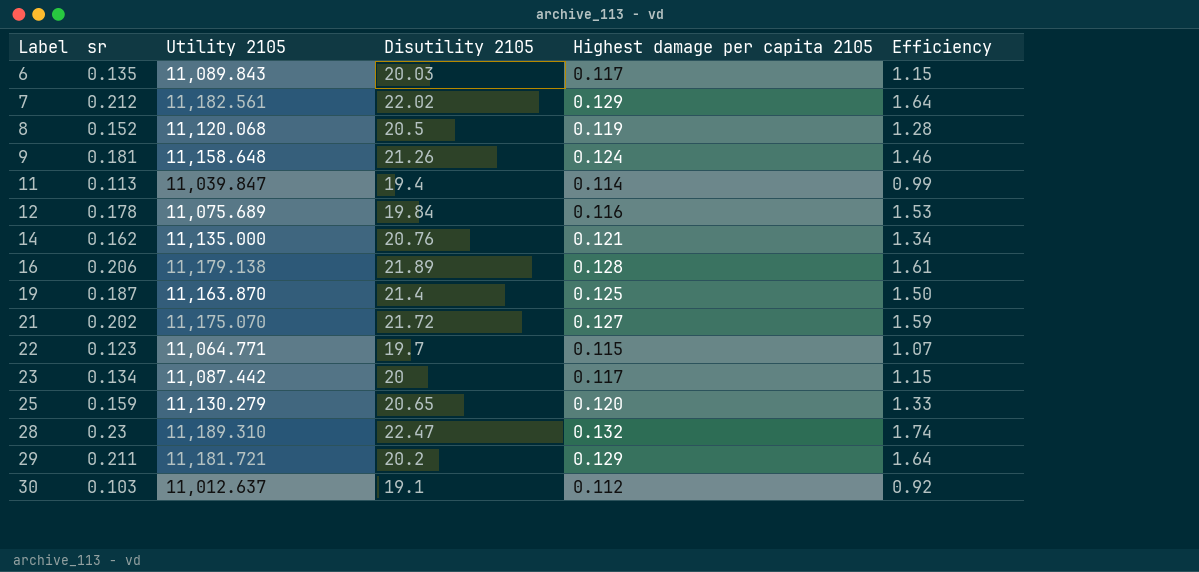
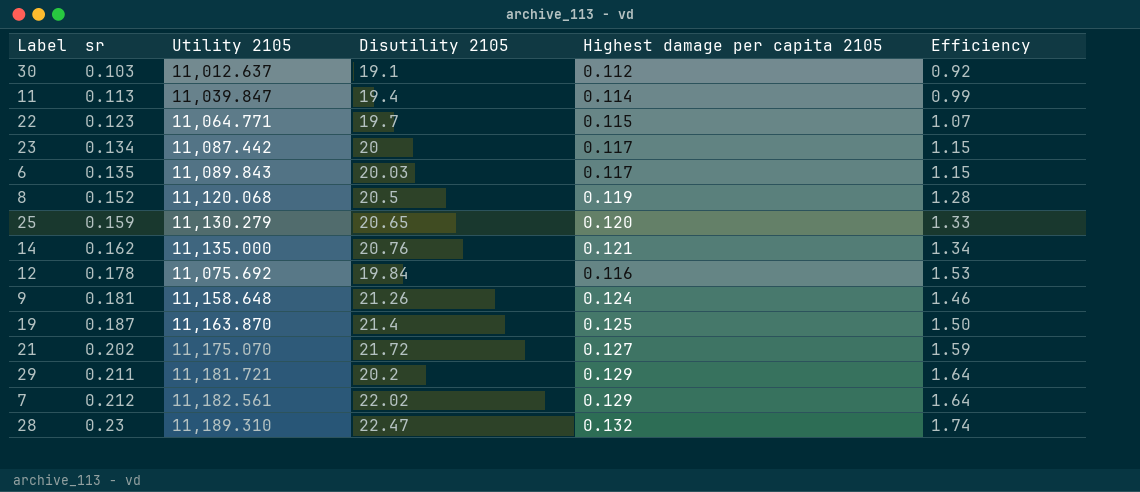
row order: Label ascending -> sr ascending
row 16: 0.206 | 11,179.138 | 21.89 | 0.128 | 1.61 -> none
12 | Utility 2105: 11,075.689 -> 11,075.692

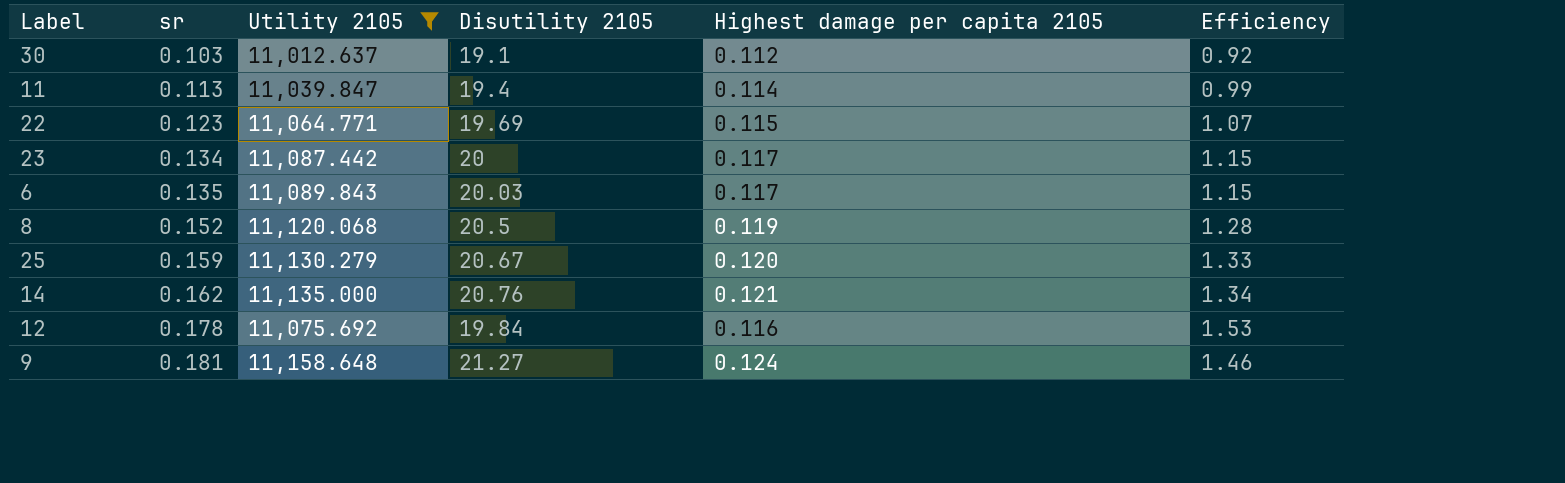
filter: none -> Utility 2105 <= 11,158.648
22 | Disutility 2105: 19.7 -> 19.69
25 | Disutility 2105: 20.65 -> 20.67
9 | Disutility 2105: 21.26 -> 21.27

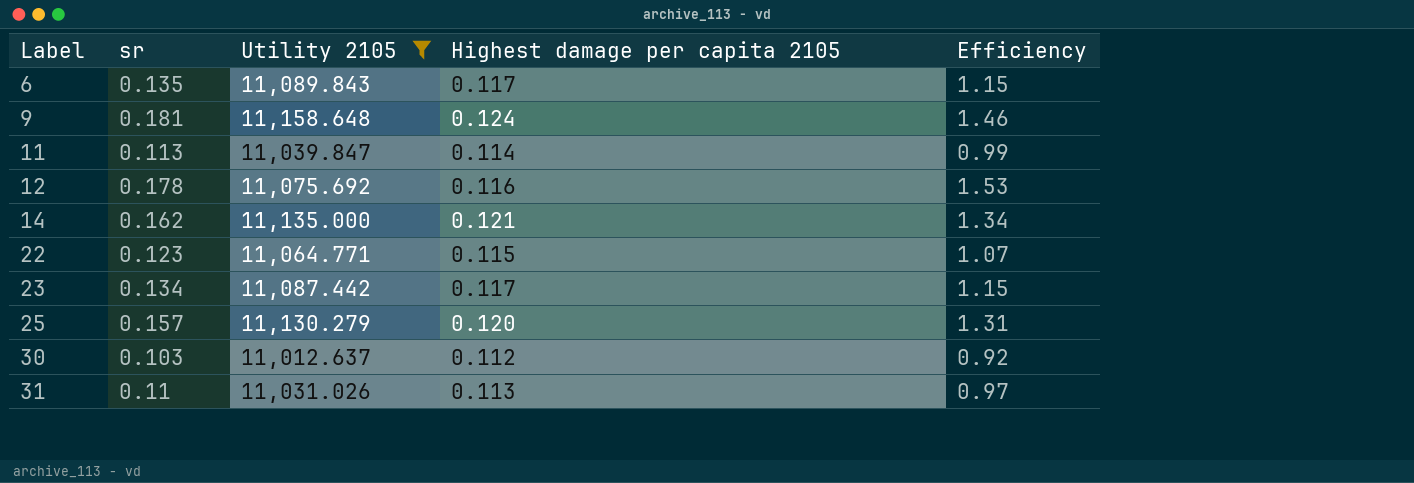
row order: sr ascending -> Label ascending
column Disutility 2105 | position: 4 -> none
row 8: 0.152 | 11,120.068 | 20.5 | 0.119 | 1.28 -> none
25 | sr: 0.159 -> 0.157
25 | Efficiency: 1.33 -> 1.31
row 31: none -> 0.11 | 11,031.026 | 0.113 | 0.97

